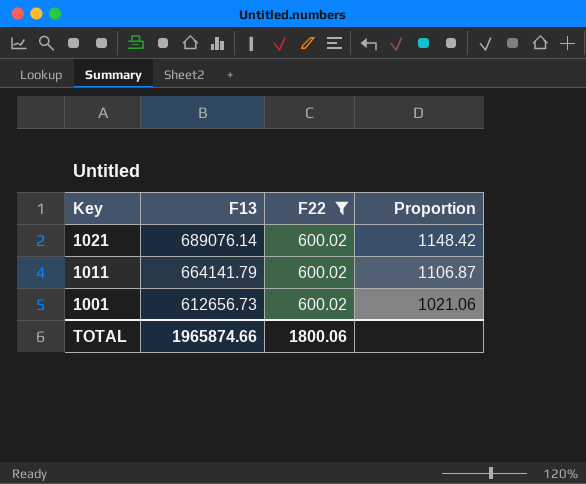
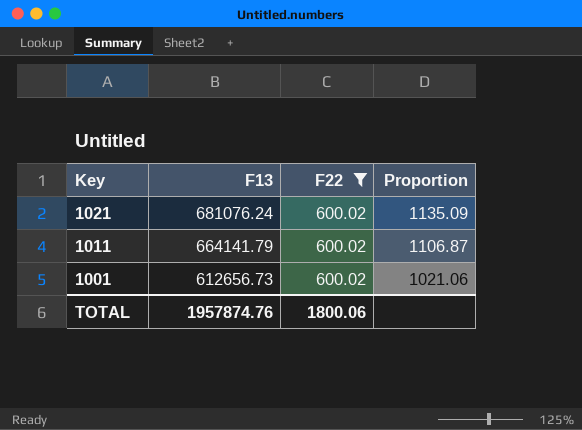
1021 | F13: 689076.14 -> 681076.24
1021 | Proportion: 1148.42 -> 1135.09
TOTAL | F13: 1965874.66 -> 1957874.76

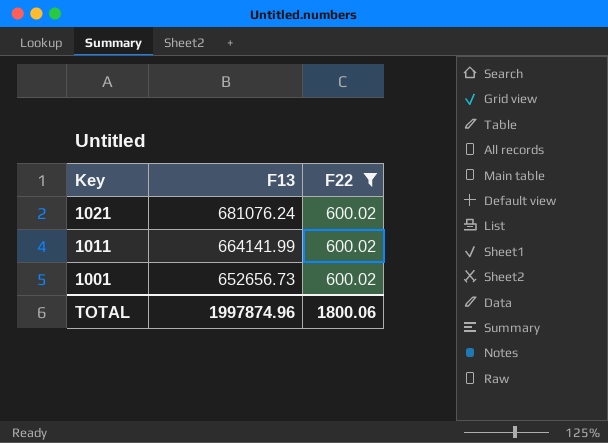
column Proportion | formula: [F13] / [F22] -> none
1011 | F13: 664141.79 -> 664141.99
1001 | F13: 612656.73 -> 652656.73
TOTAL | F13: 1957874.76 -> 1997874.96

